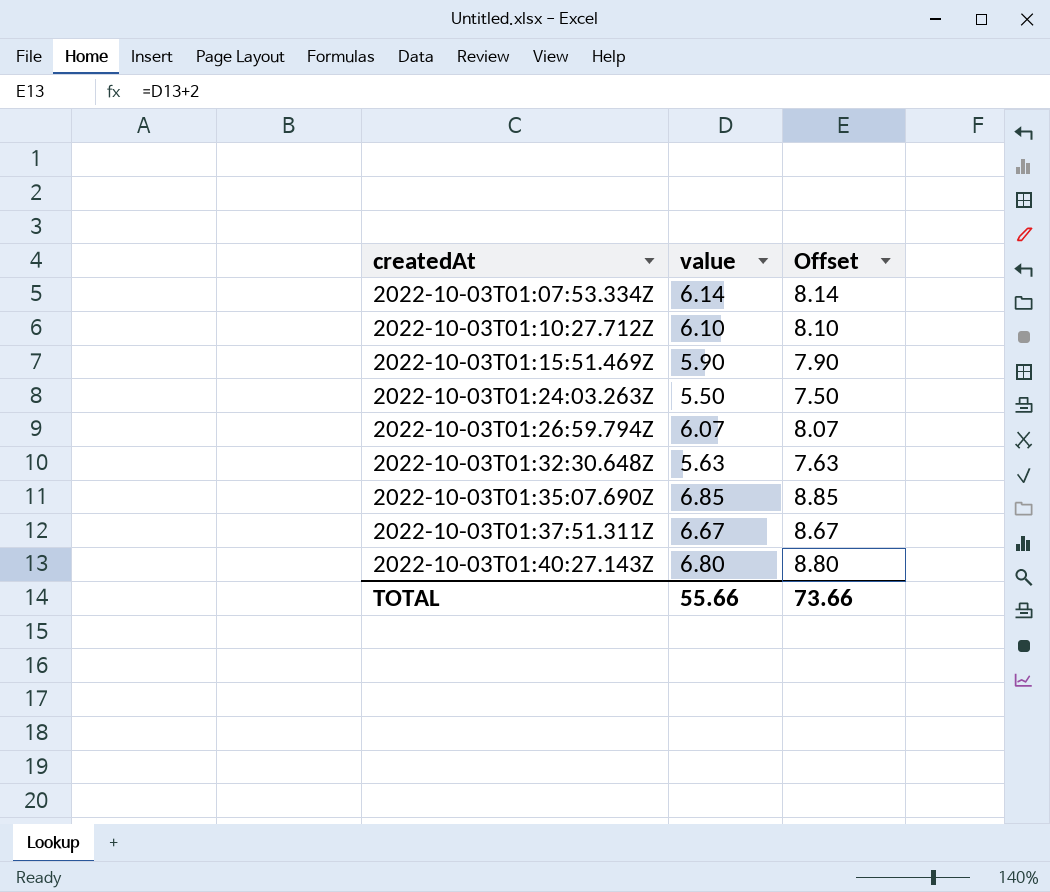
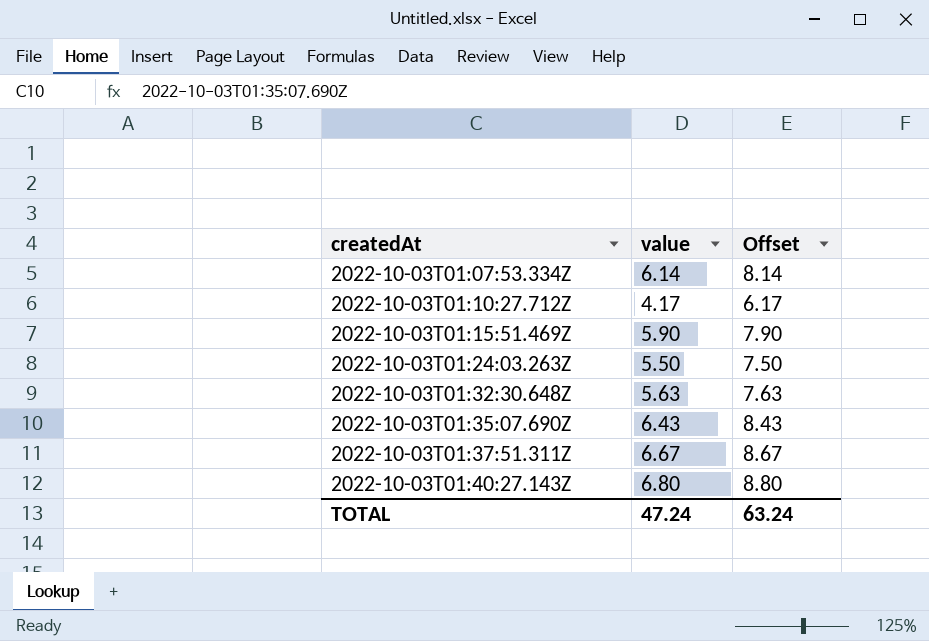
row 2022-10-03T01:26:59.794Z: 6.07 | 8.07 -> none
2022-10-03T01:10:27.712Z | value: 6.10 -> 4.17
2022-10-03T01:10:27.712Z | Offset: 8.10 -> 6.17
2022-10-03T01:35:07.690Z | value: 6.85 -> 6.43
2022-10-03T01:35:07.690Z | Offset: 8.85 -> 8.43
TOTAL | value: 55.66 -> 47.24
TOTAL | Offset: 73.66 -> 63.24

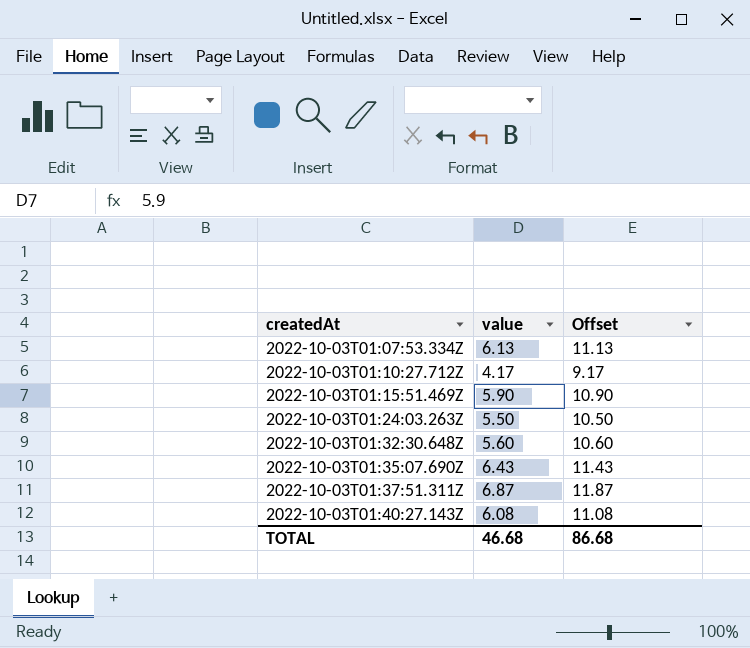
column Offset | formula: [value] + 2 -> [value] + 5
2022-10-03T01:07:53.334Z | value: 6.14 -> 6.13
2022-10-03T01:32:30.648Z | value: 5.63 -> 5.60
2022-10-03T01:37:51.311Z | value: 6.67 -> 6.87
2022-10-03T01:40:27.143Z | value: 6.80 -> 6.08
TOTAL | value: 47.24 -> 46.68
TOTAL | Offset: 63.24 -> 86.68

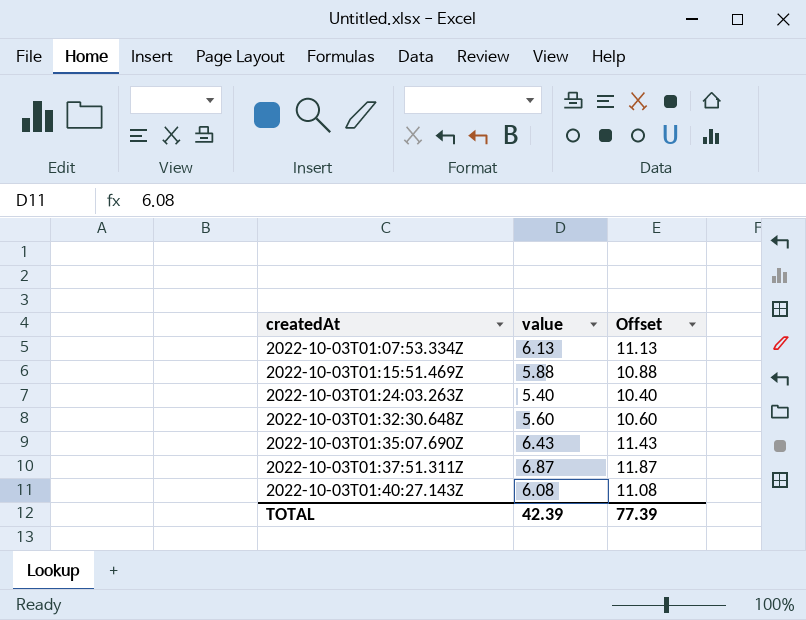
row 2022-10-03T01:10:27.712Z: 4.17 | 9.17 -> none
2022-10-03T01:15:51.469Z | value: 5.90 -> 5.88
2022-10-03T01:15:51.469Z | Offset: 10.90 -> 10.88
2022-10-03T01:24:03.263Z | value: 5.50 -> 5.40
2022-10-03T01:24:03.263Z | Offset: 10.50 -> 10.40
TOTAL | value: 46.68 -> 42.39
TOTAL | Offset: 86.68 -> 77.39

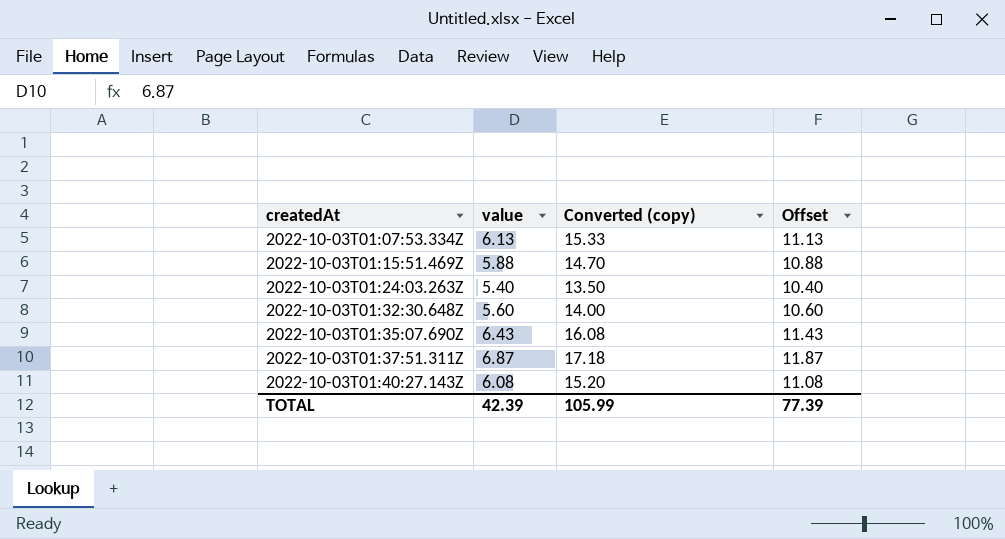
column Converted (copy) | formula: none -> [value] * 2.5

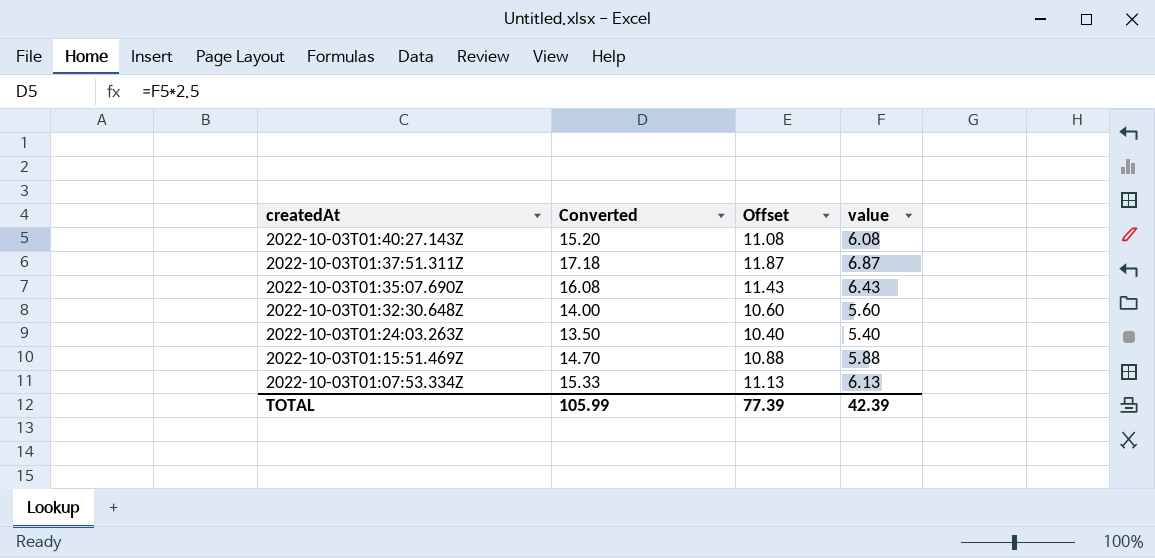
row order: createdAt ascending -> createdAt descending
column name: Converted (copy) -> Converted
column value | position: 2 -> 4

